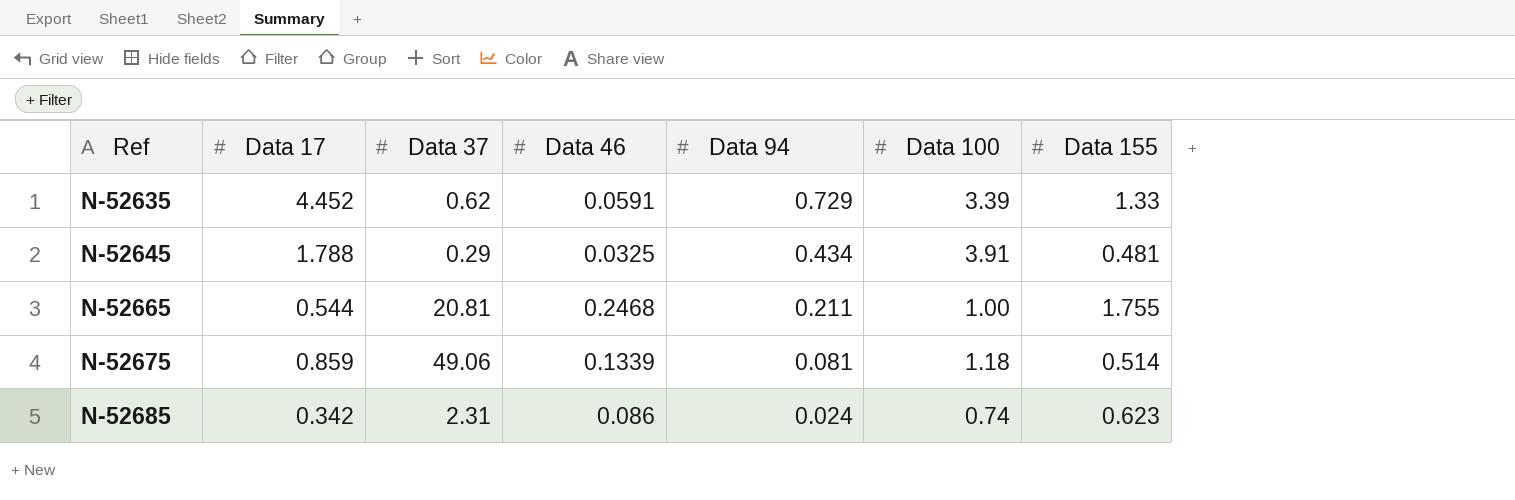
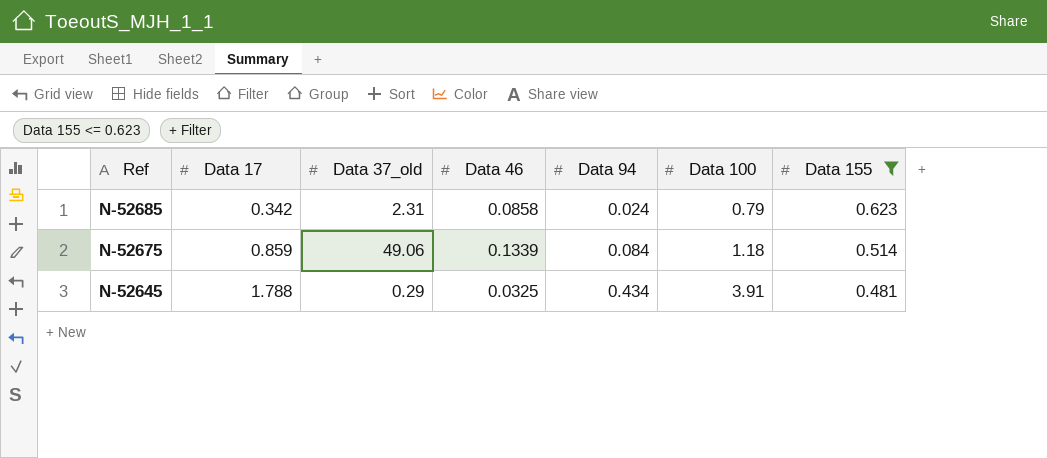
filter: none -> Data 155 <= 0.623
row order: Ref ascending -> Ref descending
column name: Data 37 -> Data 37_old
N-52685 | Data 46: 0.086 -> 0.0858
N-52685 | Data 100: 0.74 -> 0.79
N-52675 | Data 94: 0.081 -> 0.084

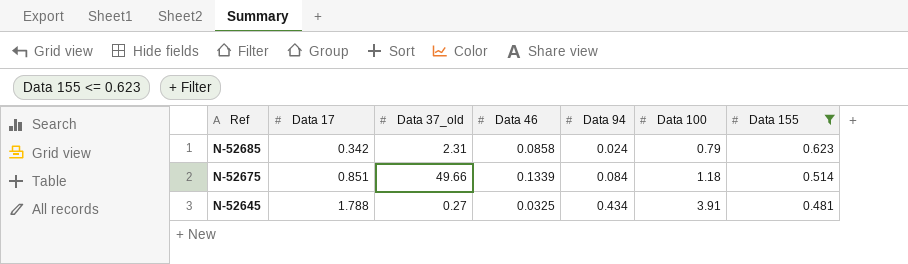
N-52675 | Data 17: 0.859 -> 0.851
N-52675 | Data 37_old: 49.06 -> 49.66
N-52645 | Data 37_old: 0.29 -> 0.27

